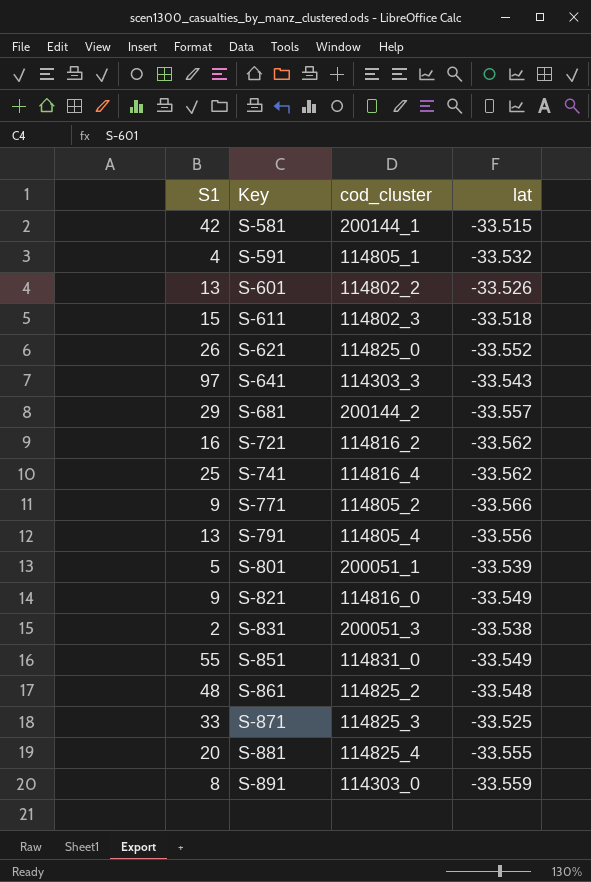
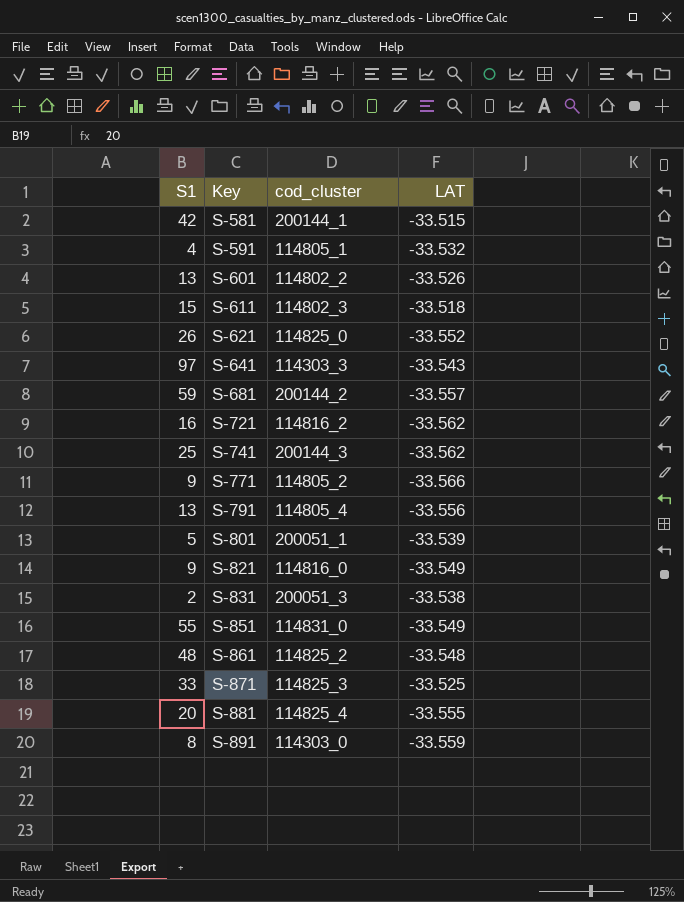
column name: lat -> LAT
S-681 | S1: 29 -> 59
S-741 | cod_cluster: 114816_4 -> 200144_3

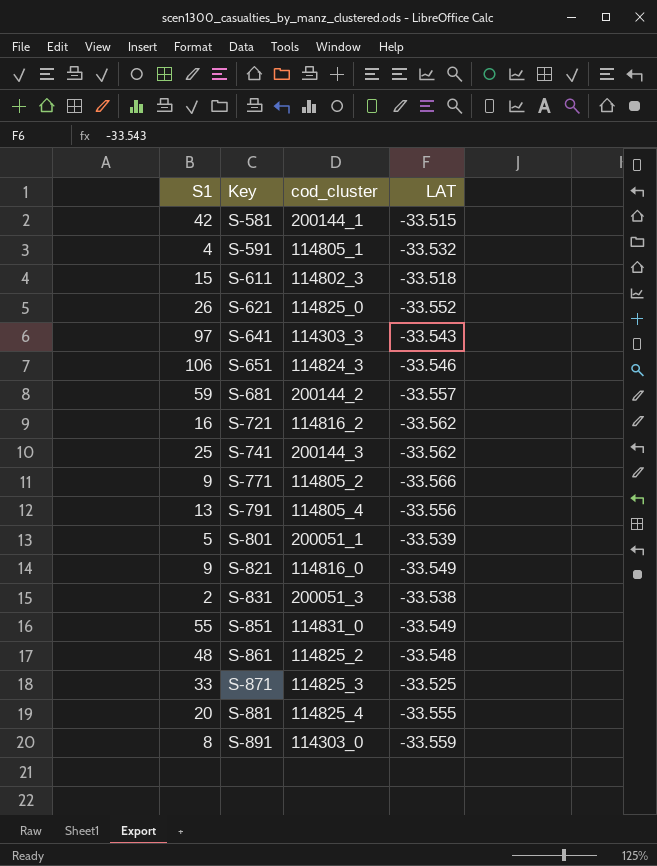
row S-601: 13 | 114802_2 | -33.526 -> none
row S-651: none -> 106 | 114824_3 | -33.546

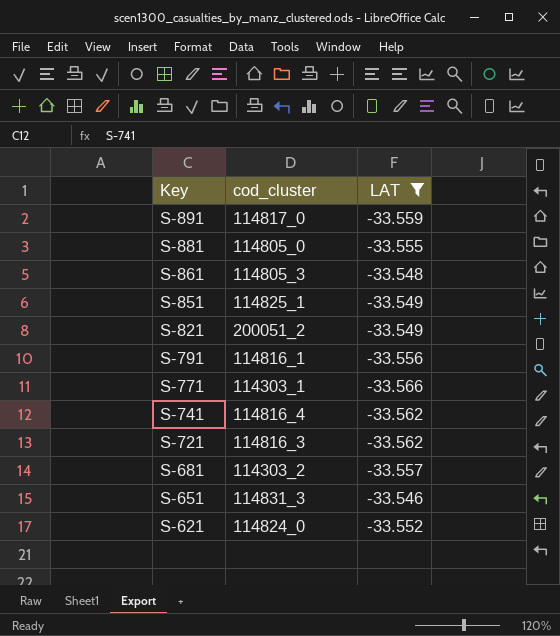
filter: none -> LAT <= -33.546
row order: Key ascending -> Key descending
column S1 | position: 1 -> none
S-891 | cod_cluster: 114303_0 -> 114817_0
S-881 | cod_cluster: 114825_4 -> 114805_0
S-861 | cod_cluster: 114825_2 -> 114805_3
S-851 | cod_cluster: 114831_0 -> 114825_1
S-821 | cod_cluster: 114816_0 -> 200051_2
S-791 | cod_cluster: 114805_4 -> 114816_1
S-771 | cod_cluster: 114805_2 -> 114303_1
S-741 | cod_cluster: 200144_3 -> 114816_4
S-721 | cod_cluster: 114816_2 -> 114816_3
S-681 | cod_cluster: 200144_2 -> 114303_2
S-651 | cod_cluster: 114824_3 -> 114831_3
S-621 | cod_cluster: 114825_0 -> 114824_0

